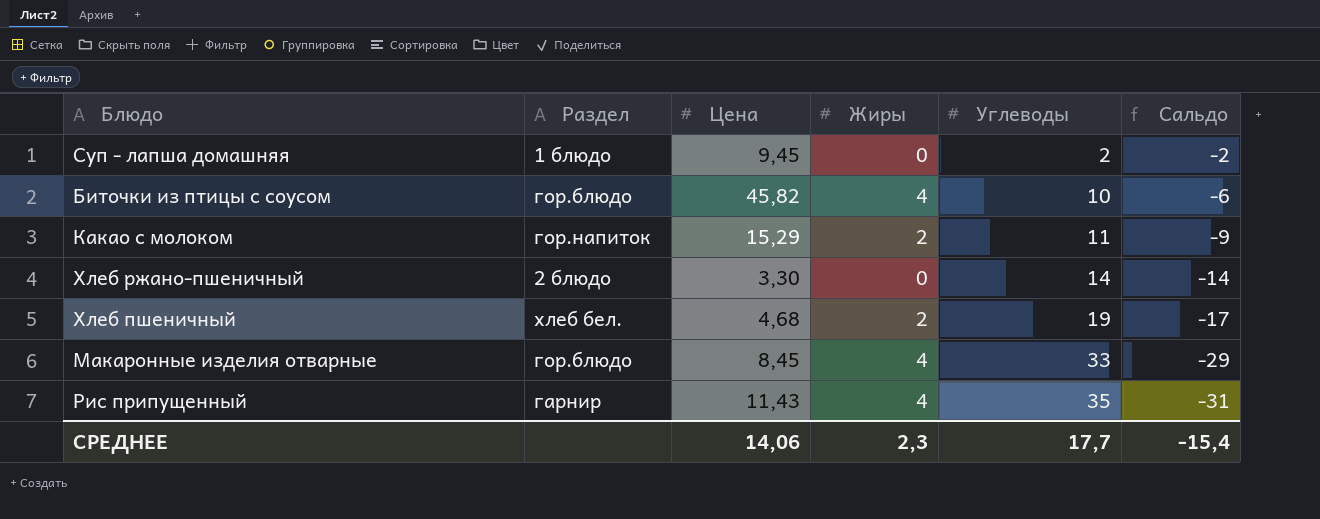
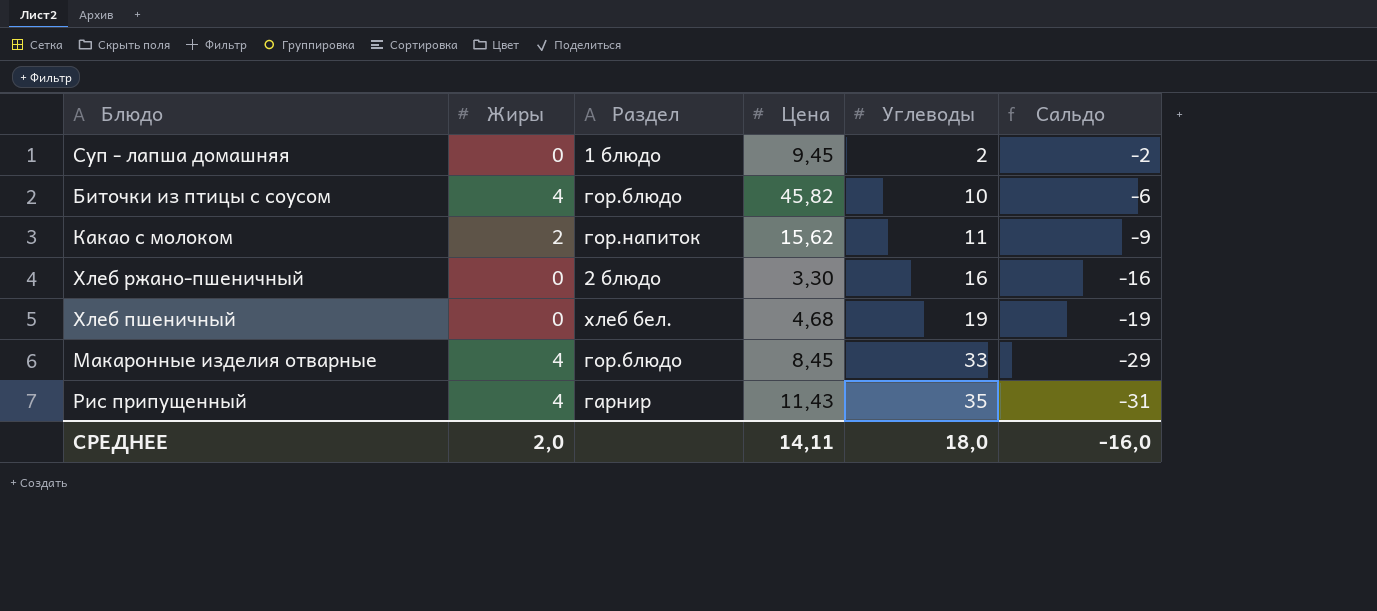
column Жиры | position: 4 -> 2
Какао с молоком | Цена: 15,29 -> 15,62
Хлеб ржано-пшеничный | Углеводы: 14 -> 16
Хлеб ржано-пшеничный | Сальдо: -14 -> -16
Хлеб пшеничный | Жиры: 2 -> 0
Хлеб пшеничный | Сальдо: -17 -> -19
СРЕДНЕЕ | Жиры: 2,3 -> 2,0
СРЕДНЕЕ | Цена: 14,06 -> 14,11
СРЕДНЕЕ | Углеводы: 17,7 -> 18,0
СРЕДНЕЕ | Сальдо: -15,4 -> -16,0

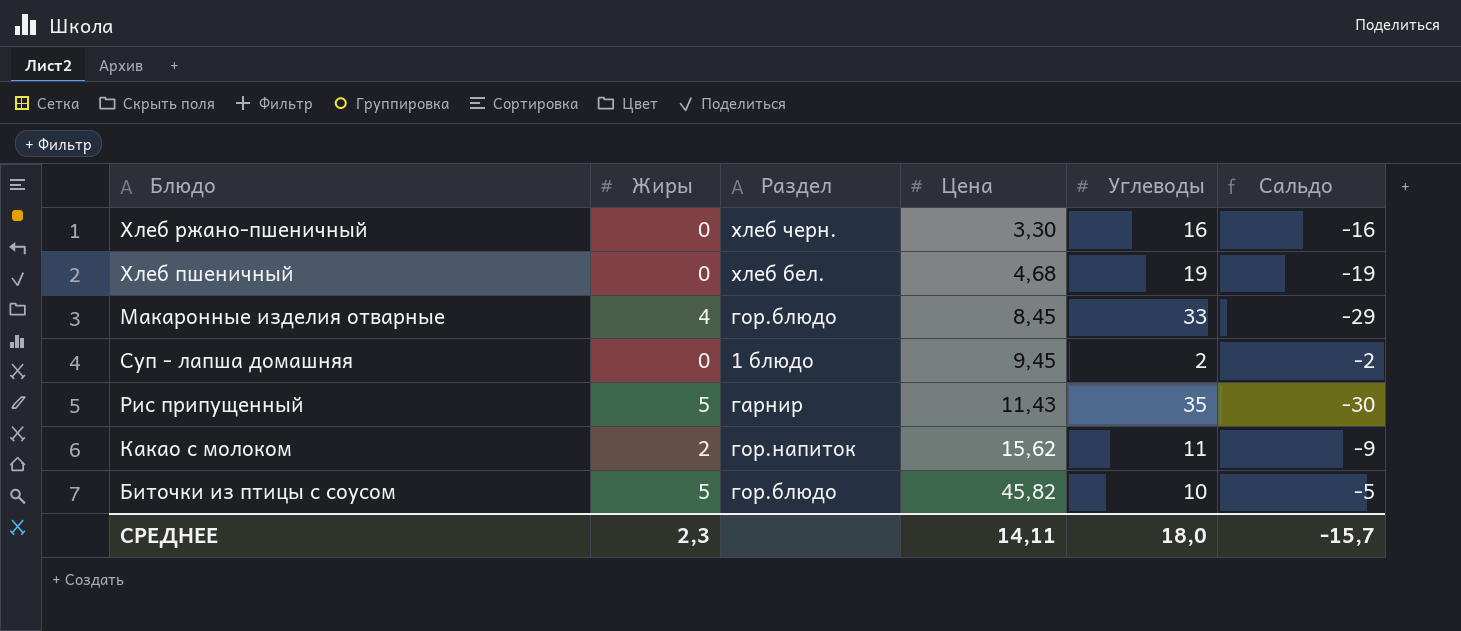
row order: Углеводы ascending -> Цена ascending
Хлеб ржано-пшеничный | Раздел: 2 блюдо -> хлеб черн.
Рис припущенный | Жиры: 4 -> 5
Рис припущенный | Сальдо: -31 -> -30
Биточки из птицы с соусом | Жиры: 4 -> 5
Биточки из птицы с соусом | Сальдо: -6 -> -5
СРЕДНЕЕ | Жиры: 2,0 -> 2,3
СРЕДНЕЕ | Сальдо: -16,0 -> -15,7

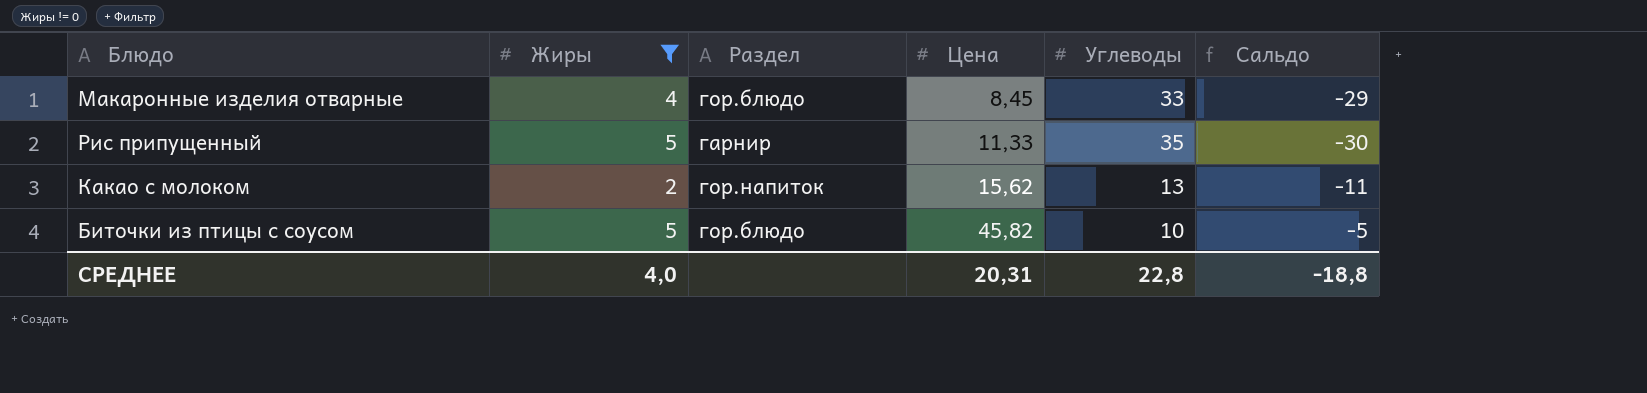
filter: none -> Жиры != 0
Рис припущенный | Цена: 11,43 -> 11,33
Какао с молоком | Углеводы: 11 -> 13
Какао с молоком | Сальдо: -9 -> -11
СРЕДНЕЕ | Жиры: 2,3 -> 4,0
СРЕДНЕЕ | Цена: 14,11 -> 20,31
СРЕДНЕЕ | Углеводы: 18,0 -> 22,8
СРЕДНЕЕ | Сальдо: -15,7 -> -18,8

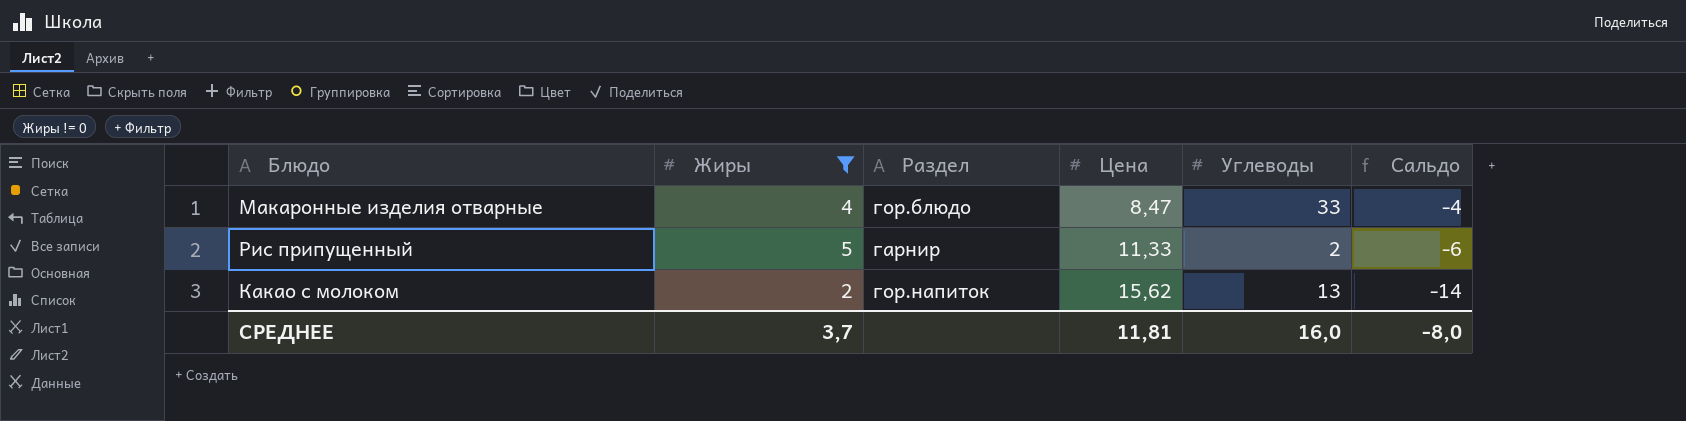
column Сальдо | formula: [Жиры] - [Углеводы] -> [Жиры] - [Цена]
row Биточки из птицы с соусом: 5 | гор.блюдо | 45,82 | 10 | -5 -> none
Макаронные изделия отварные | Цена: 8,45 -> 8,47
Рис припущенный | Углеводы: 35 -> 2
СРЕДНЕЕ | Жиры: 4,0 -> 3,7
СРЕДНЕЕ | Цена: 20,31 -> 11,81
СРЕДНЕЕ | Углеводы: 22,8 -> 16,0
СРЕДНЕЕ | Сальдо: -18,8 -> -8,0

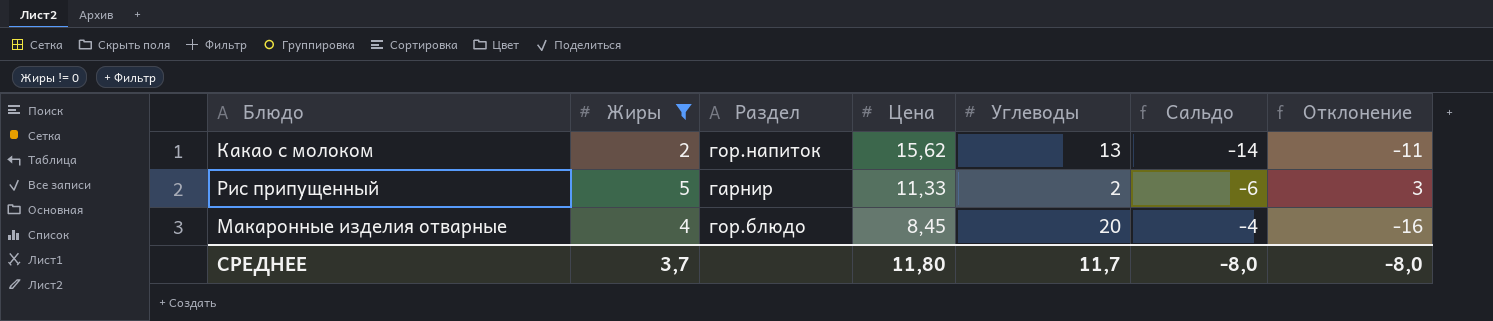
row order: Цена ascending -> Цена descending
column Отклонение | formula: none -> [Жиры] - [Углеводы]
Макаронные изделия отварные | Цена: 8,47 -> 8,45
Макаронные изделия отварные | Углеводы: 33 -> 20
СРЕДНЕЕ | Цена: 11,81 -> 11,80
СРЕДНЕЕ | Углеводы: 16,0 -> 11,7

